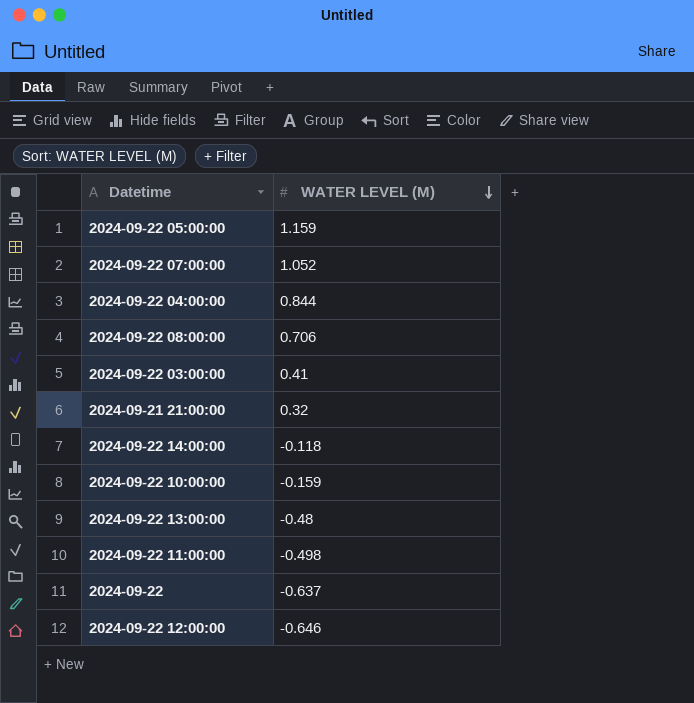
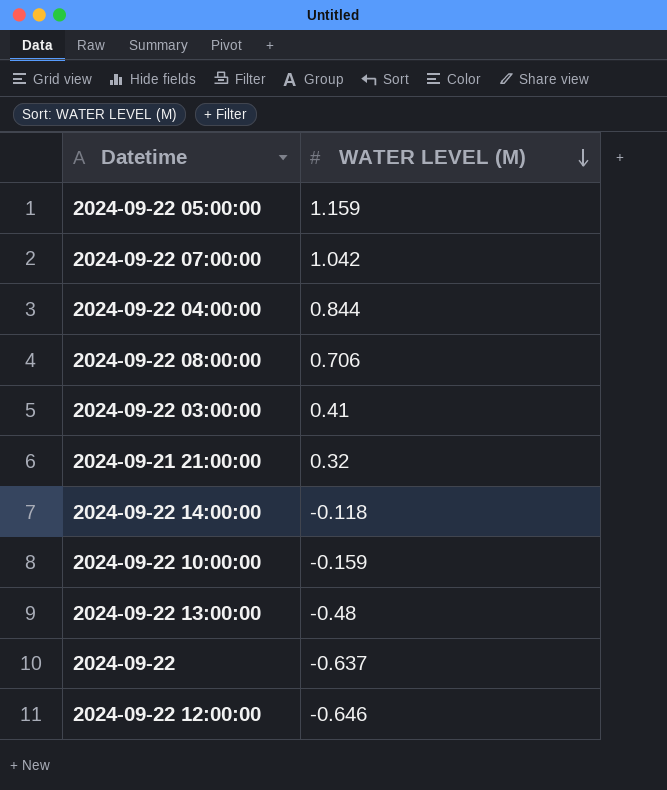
row 2024-09-22 11:00:00: -0.498 -> none
2024-09-22 07:00:00 | WATER LEVEL (M): 1.052 -> 1.042

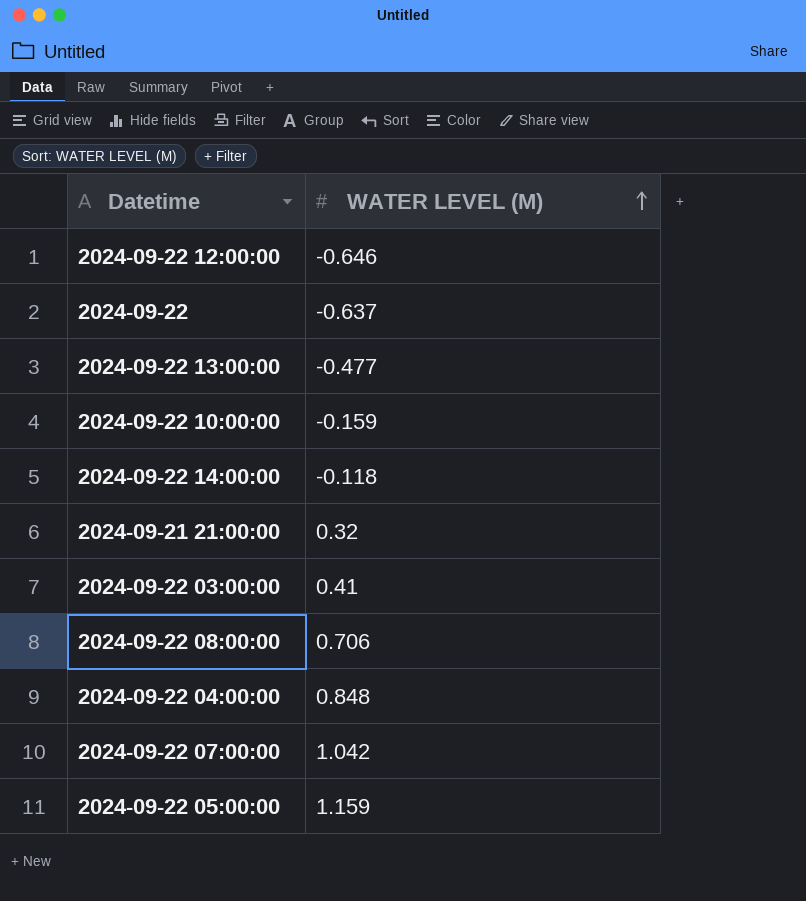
row order: WATER LEVEL (M) descending -> WATER LEVEL (M) ascending
2024-09-22 13:00:00 | WATER LEVEL (M): -0.48 -> -0.477
2024-09-22 04:00:00 | WATER LEVEL (M): 0.844 -> 0.848

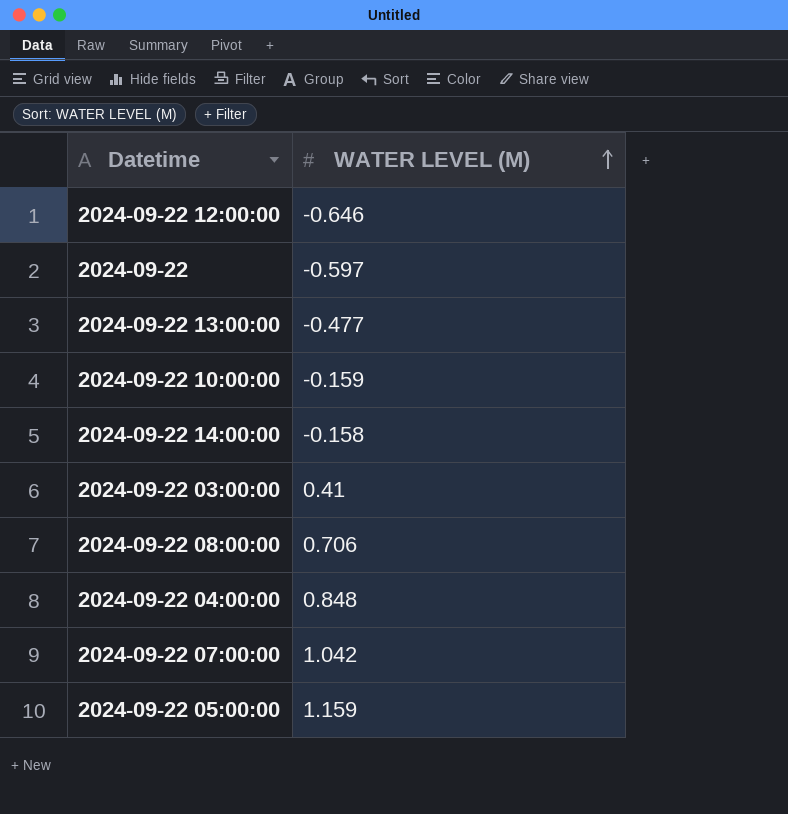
row 2024-09-21 21:00:00: 0.32 -> none
2024-09-22 | WATER LEVEL (M): -0.637 -> -0.597
2024-09-22 14:00:00 | WATER LEVEL (M): -0.118 -> -0.158

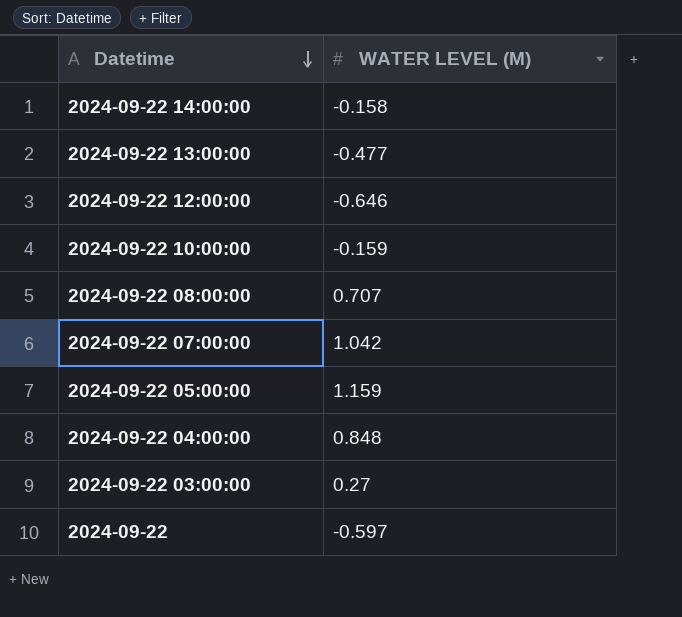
row order: WATER LEVEL (M) ascending -> Datetime descending
2024-09-22 08:00:00 | WATER LEVEL (M): 0.706 -> 0.707
2024-09-22 03:00:00 | WATER LEVEL (M): 0.41 -> 0.27

